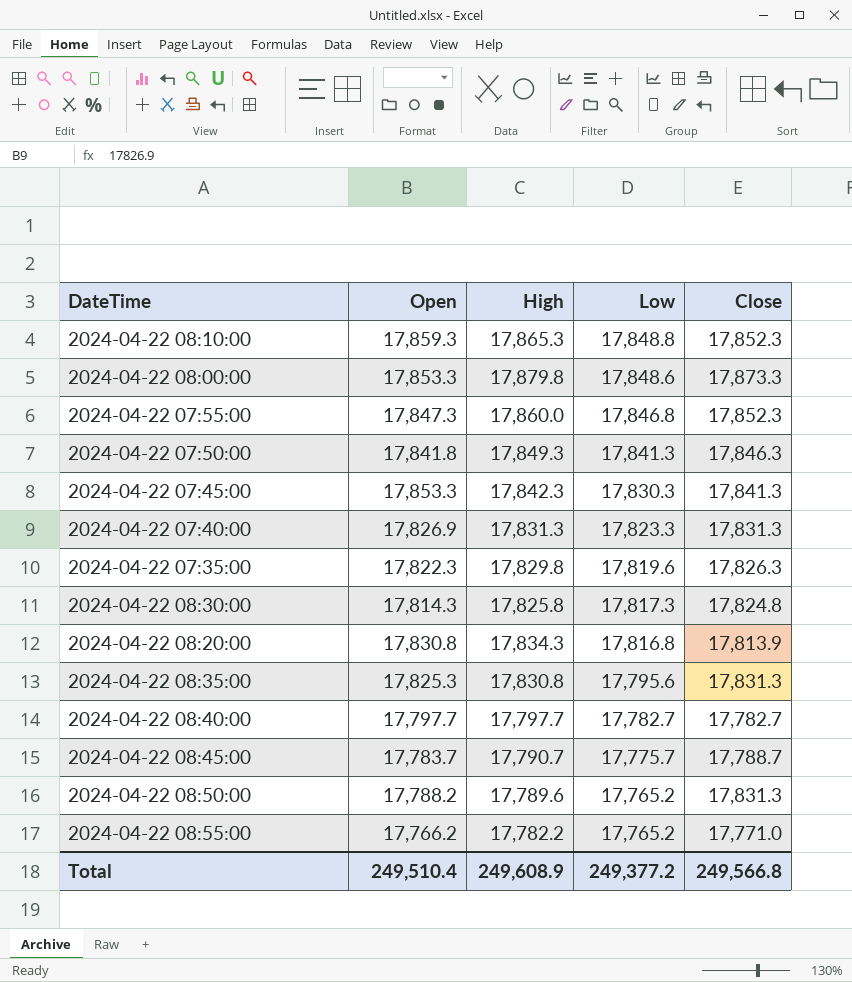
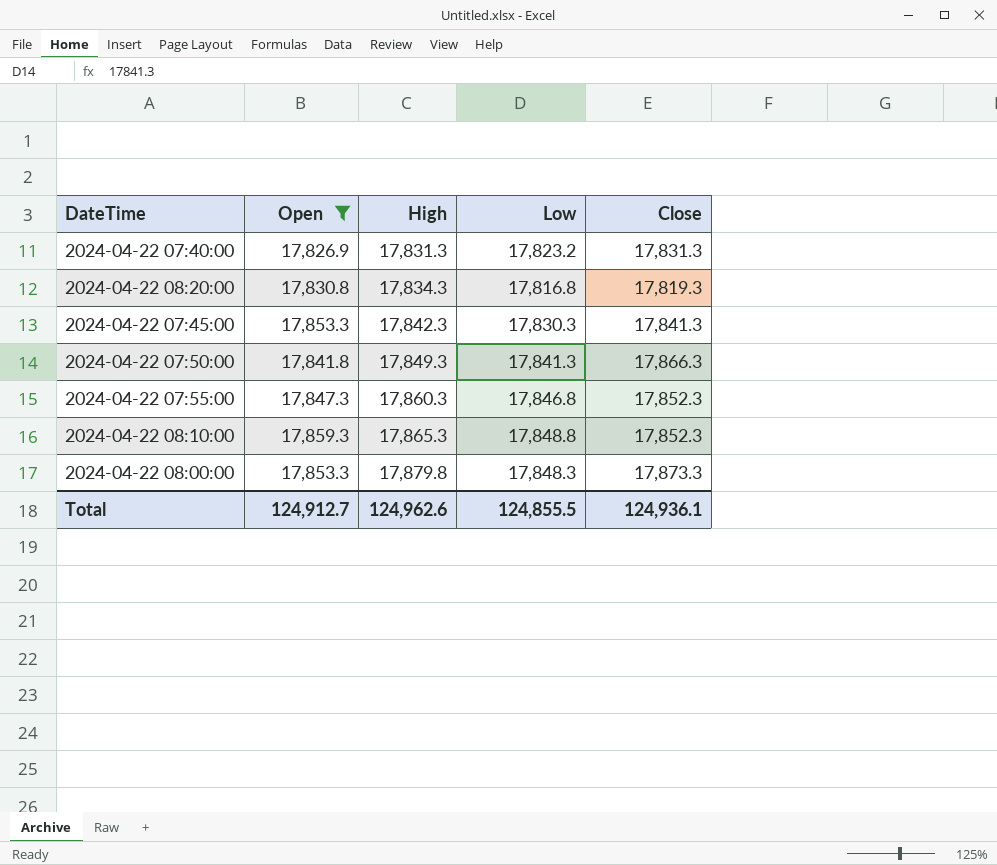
filter: none -> Open >= 17,826.9
row order: Low descending -> High ascending
2024-04-22 07:40:00 | Low: 17,823.3 -> 17,823.2
2024-04-22 08:20:00 | Close: 17,813.9 -> 17,819.3
2024-04-22 07:50:00 | Close: 17,846.3 -> 17,866.3
2024-04-22 07:55:00 | High: 17,860.0 -> 17,860.3
2024-04-22 08:00:00 | Low: 17,848.6 -> 17,848.3
Total | Open: 249,510.4 -> 124,912.7
Total | High: 249,608.9 -> 124,962.6
Total | Low: 249,377.2 -> 124,855.5
Total | Close: 249,566.8 -> 124,936.1

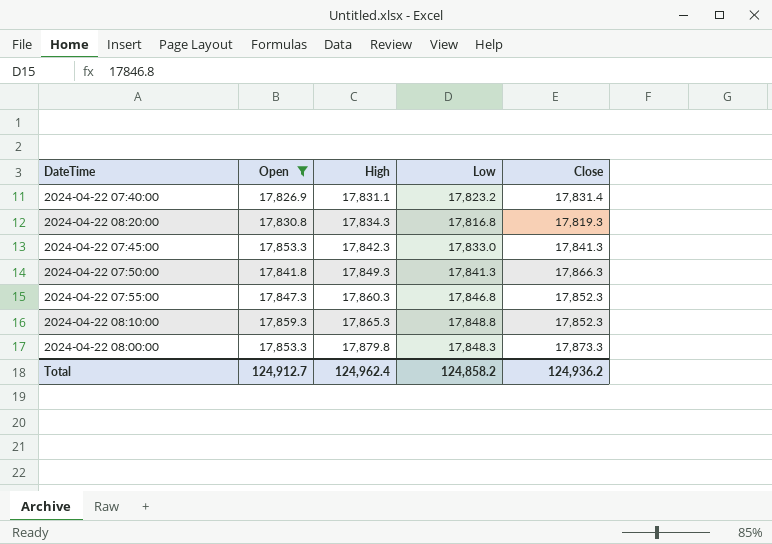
2024-04-22 07:40:00 | High: 17,831.3 -> 17,831.1
2024-04-22 07:40:00 | Close: 17,831.3 -> 17,831.4
2024-04-22 07:45:00 | Low: 17,830.3 -> 17,833.0
Total | High: 124,962.6 -> 124,962.4
Total | Low: 124,855.5 -> 124,858.2
Total | Close: 124,936.1 -> 124,936.2

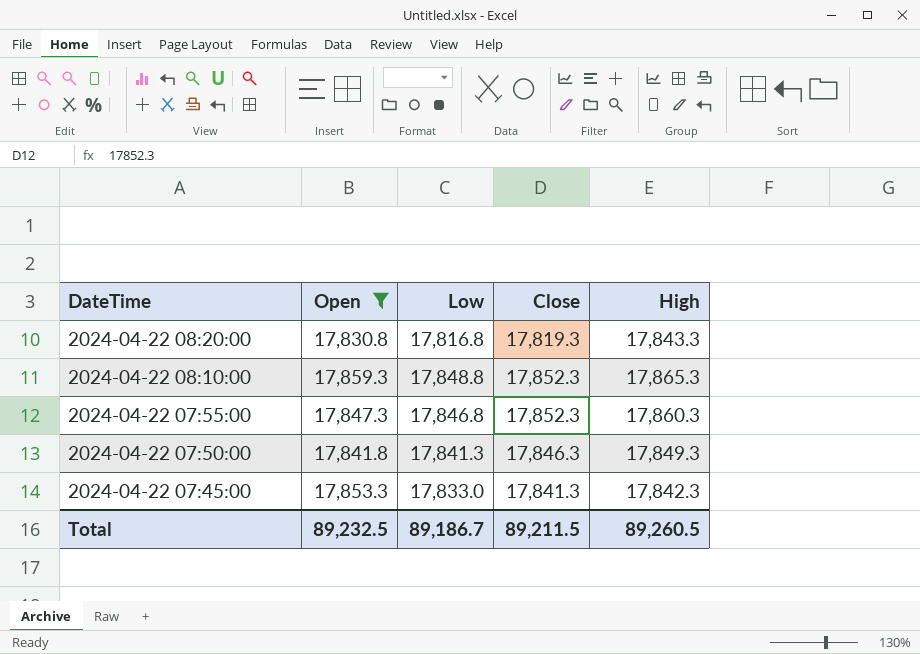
row order: High ascending -> DateTime descending
column High | position: 3 -> 5
row 2024-04-22 07:40:00: 17,826.9 | 17,831.1 | 17,823.2 | 17,831.4 -> none
row 2024-04-22 08:00:00: 17,853.3 | 17,879.8 | 17,848.3 | 17,873.3 -> none
2024-04-22 08:20:00 | High: 17,834.3 -> 17,843.3
2024-04-22 07:50:00 | Close: 17,866.3 -> 17,846.3
Total | Open: 124,912.7 -> 89,232.5
Total | Low: 124,858.2 -> 89,186.7
Total | Close: 124,936.2 -> 89,211.5
Total | High: 124,962.4 -> 89,260.5

